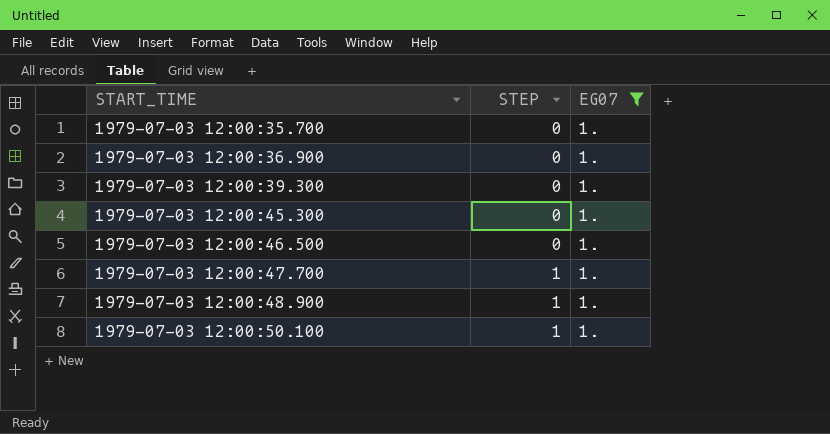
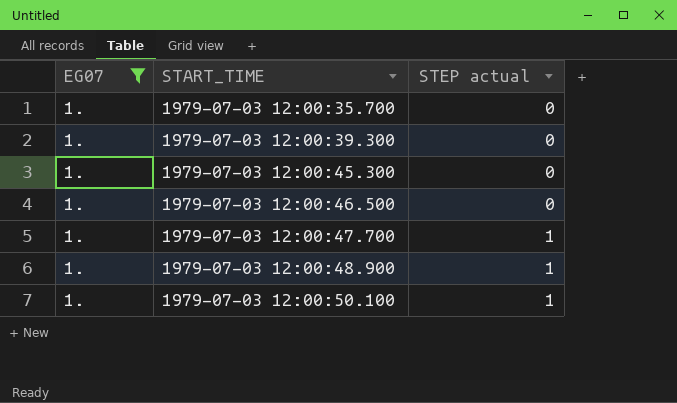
column EG07 | position: 3 -> 1
column name: STEP -> STEP actual
row 1979-07-03 12:00:36.900: 0 | 1. -> none

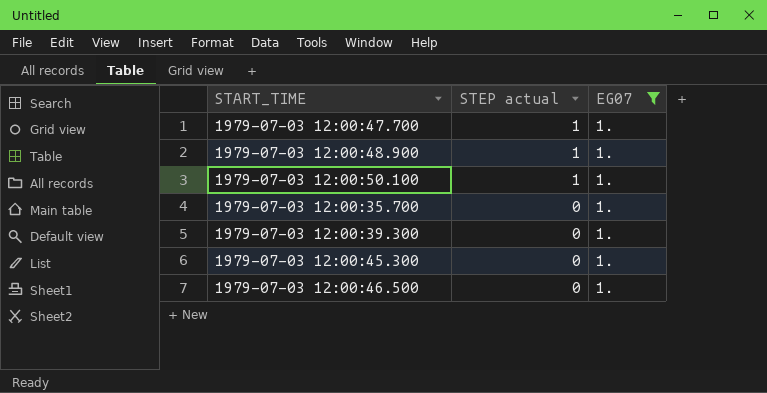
row order: START_TIME ascending -> STEP actual descending
column EG07 | position: 1 -> 3

